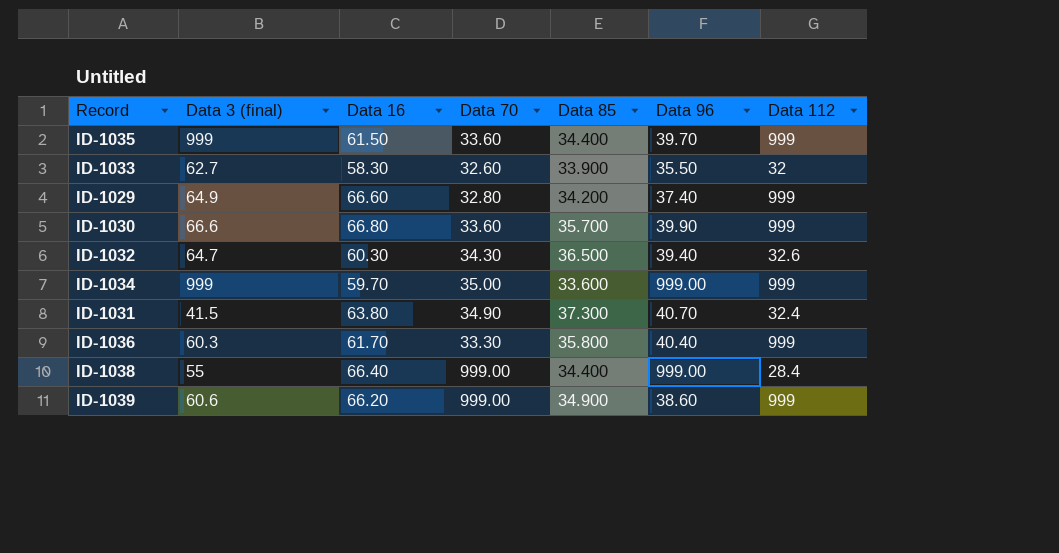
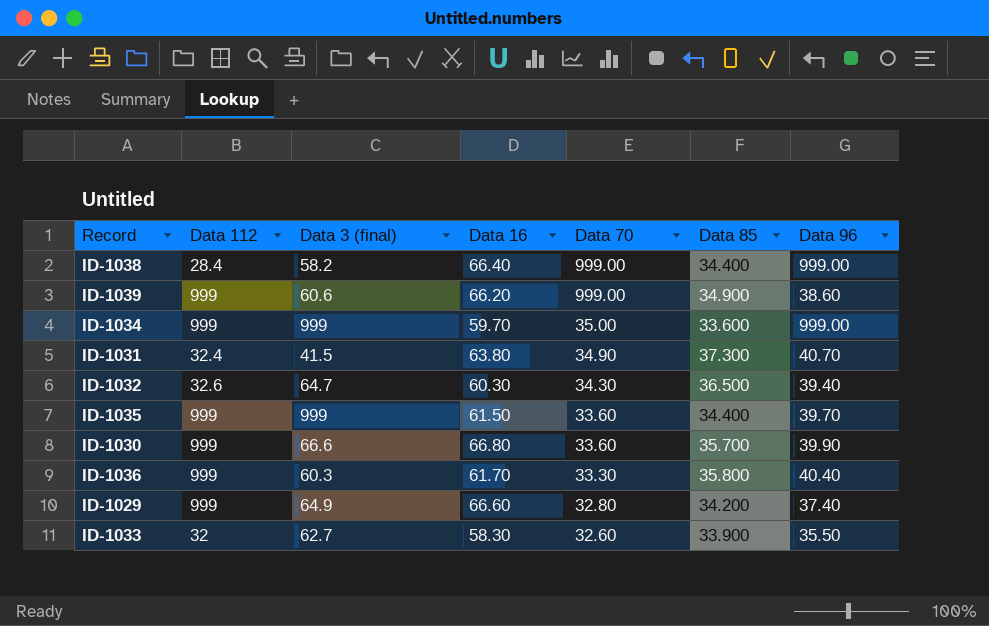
row order: none -> Data 70 descending
column Data 112 | position: 7 -> 2
ID-1038 | Data 3 (final): 55 -> 58.2

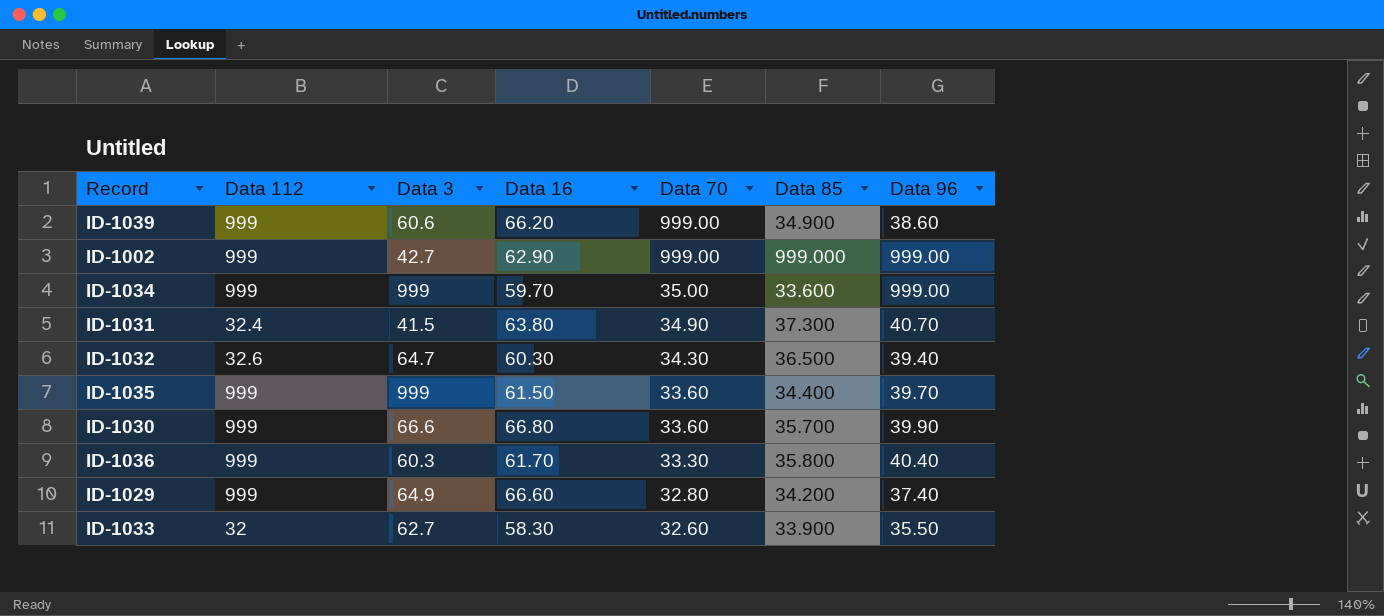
column name: Data 3 (final) -> Data 3
row ID-1038: 28.4 | 58.2 | 66.40 | 999.00 | 34.400 | 999.00 -> none
row ID-1002: none -> 999 | 42.7 | 62.90 | 999.00 | 999.000 | 999.00

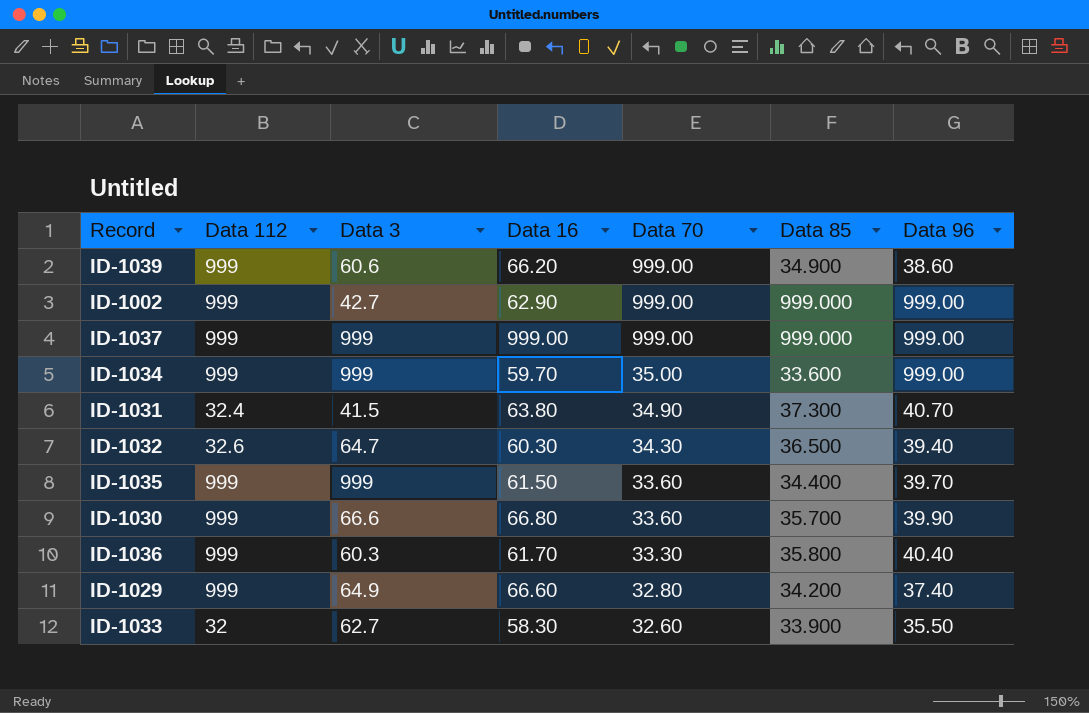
row ID-1037: none -> 999 | 999 | 999.00 | 999.00 | 999.000 | 999.00

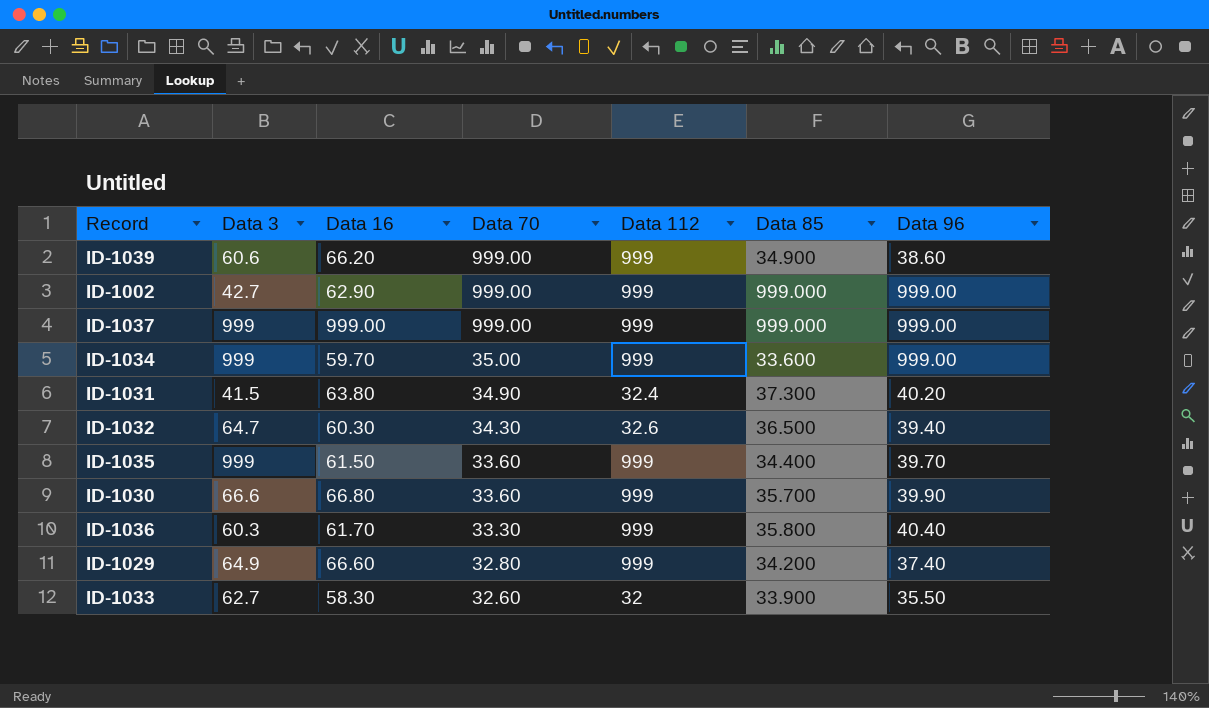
column Data 112 | position: 2 -> 5
ID-1031 | Data 96: 40.70 -> 40.20

